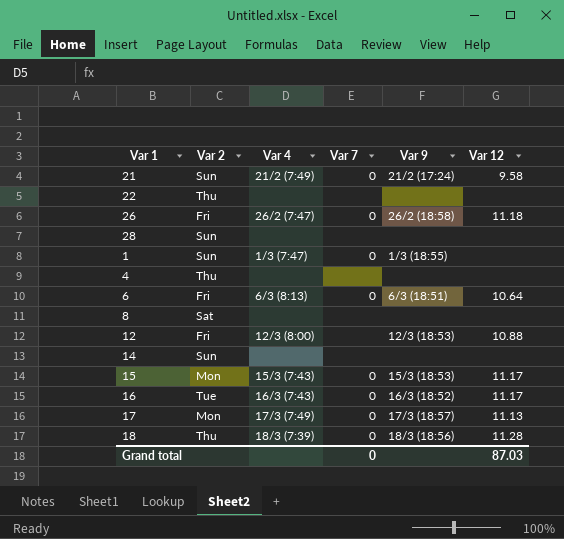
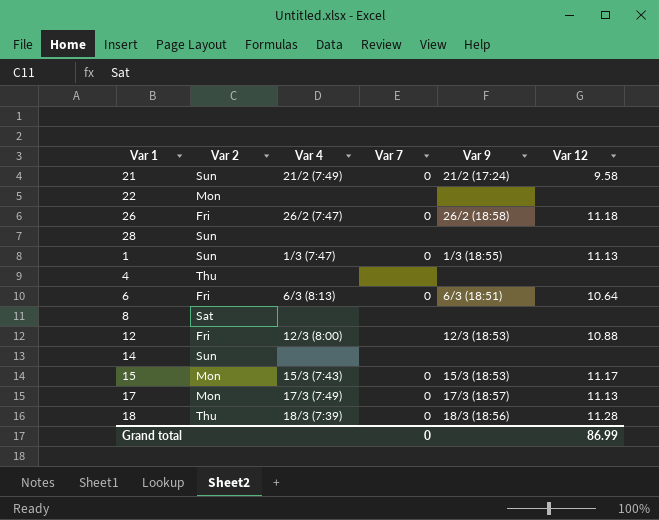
row 16: Tue | 16/3 (7:43) | 0 | 16/3 (18:52) | 11.17 -> none
22 | Var 2: Thu -> Mon
1 | Var 12: none -> 11.13
Grand total | Var 12: 87.03 -> 86.99

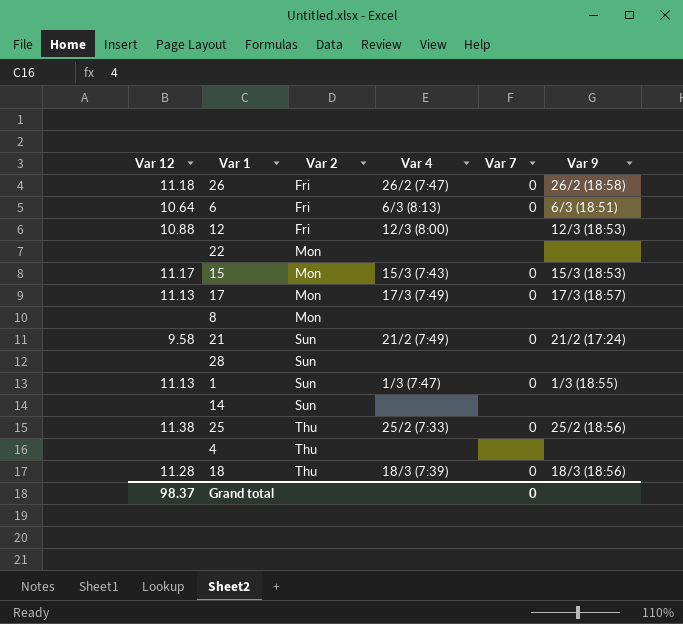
row order: none -> Var 2 ascending
column Var 12 | position: 6 -> 1
8 | Var 2: Sat -> Mon
row 25: none -> 11.38 | Thu | 25/2 (7:33) | 0 | 25/2 (18:56)
Grand total | Var 12: 86.99 -> 98.37

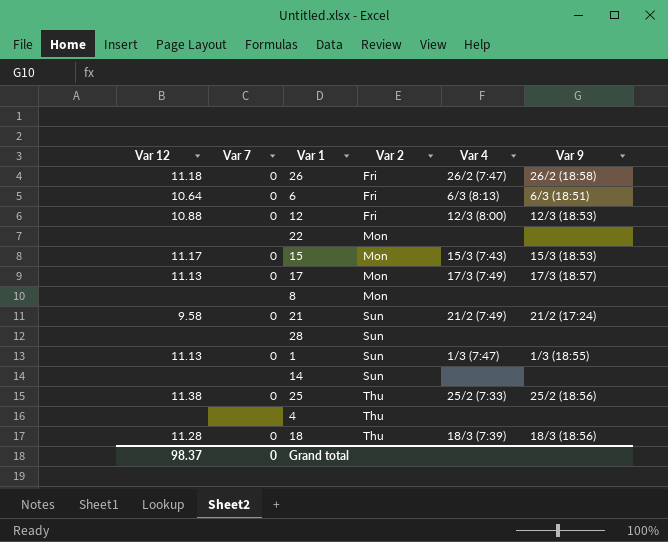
column Var 7 | position: 5 -> 2
12 | Var 7: none -> 0

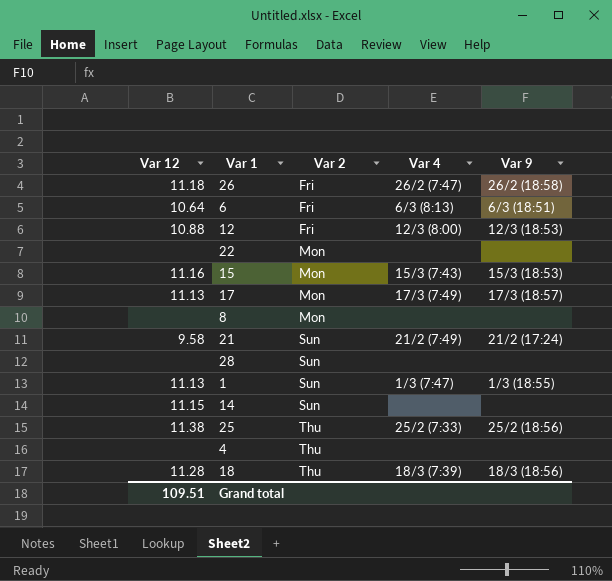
column Var 7 | position: 2 -> none
15 | Var 12: 11.17 -> 11.16
14 | Var 12: none -> 11.15
Grand total | Var 12: 98.37 -> 109.51

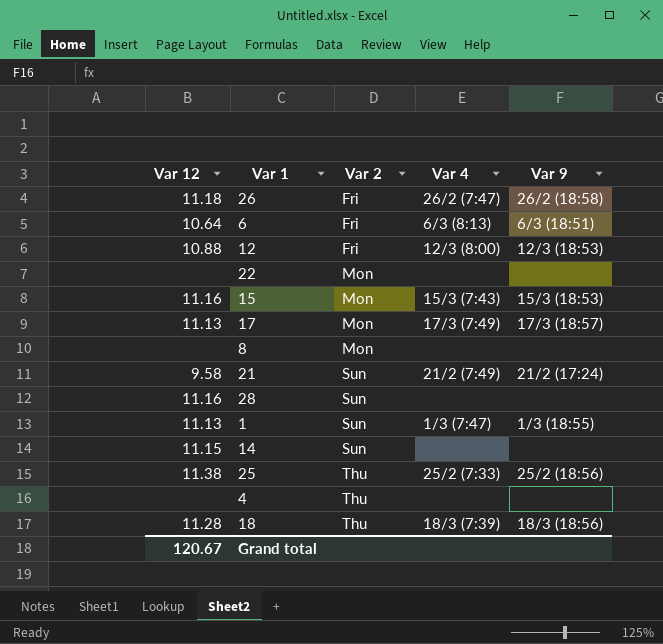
28 | Var 12: none -> 11.16
Grand total | Var 12: 109.51 -> 120.67

